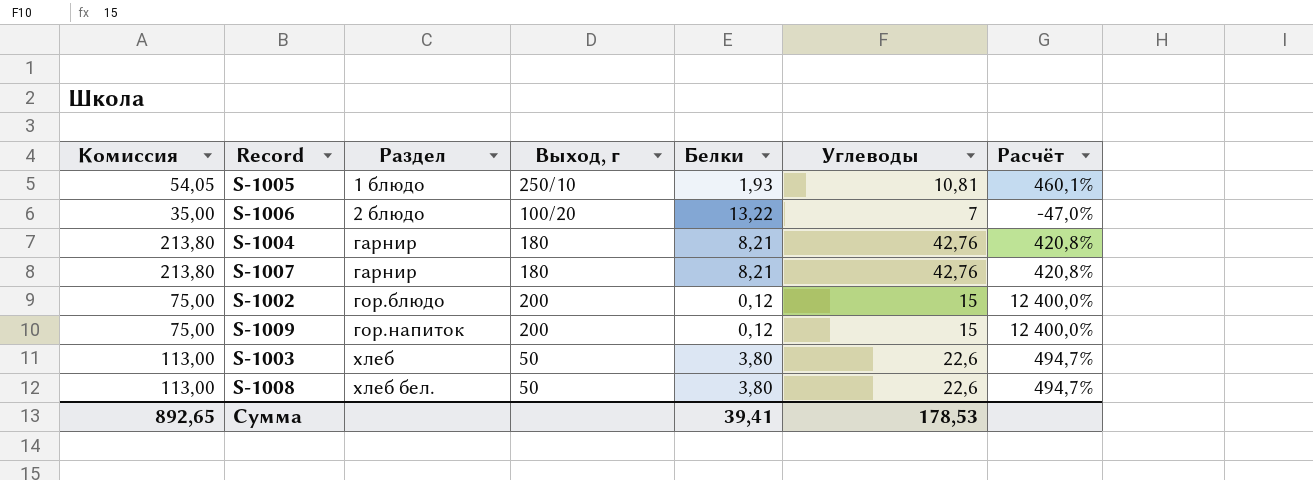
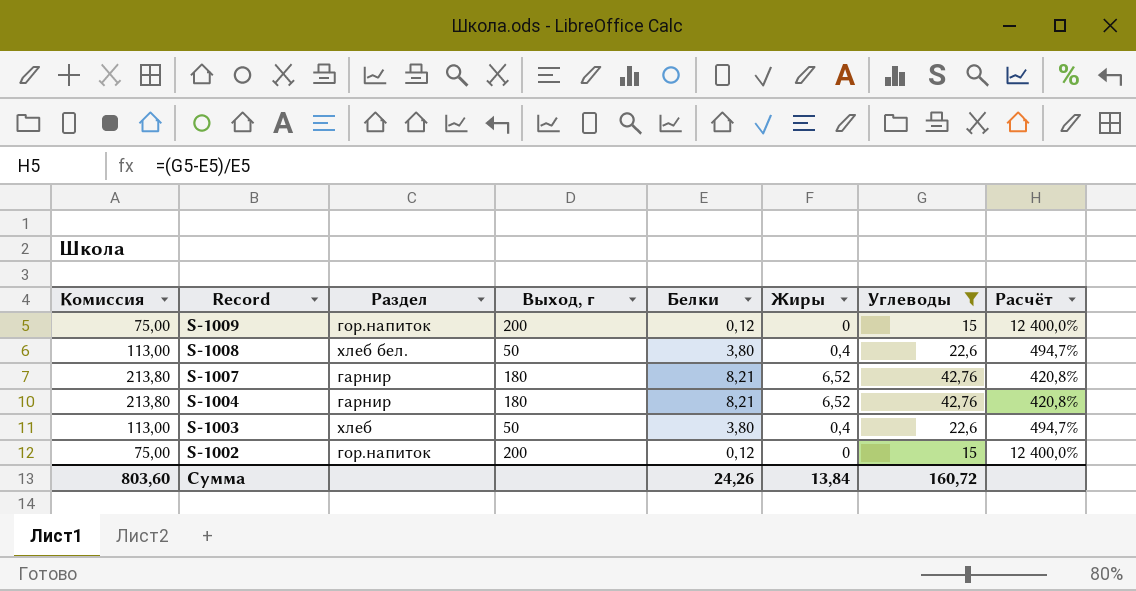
filter: none -> Углеводы >= 15
row order: Раздел ascending -> Record descending
column Жиры | position: none -> 6
S-1002 | Раздел: гор.блюдо -> гор.напиток
Сумма | Комиссия: 892,65 -> 803,60
Сумма | Белки: 39,41 -> 24,26
Сумма | Углеводы: 178,53 -> 160,72

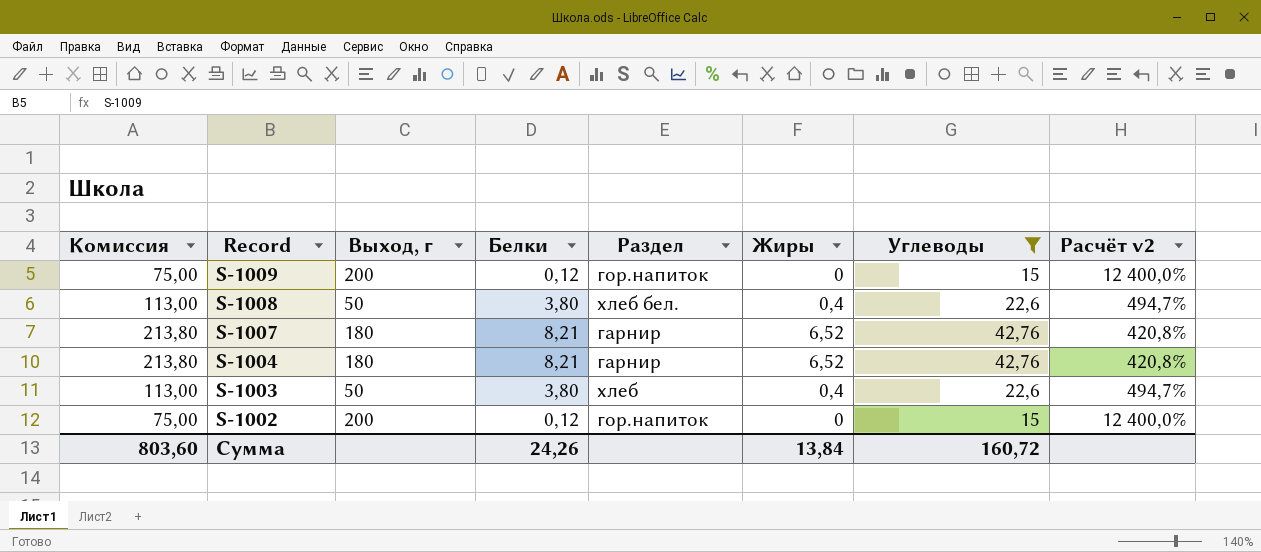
column Раздел | position: 3 -> 5
column name: Расчёт -> Расчёт v2

